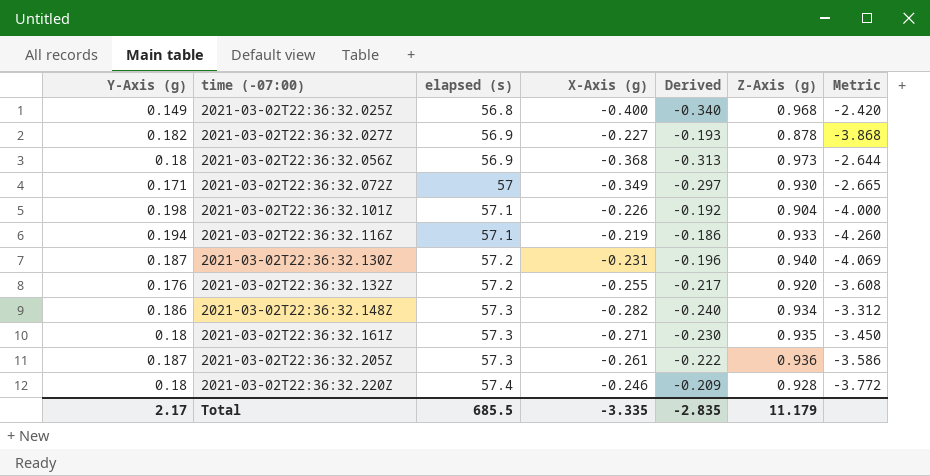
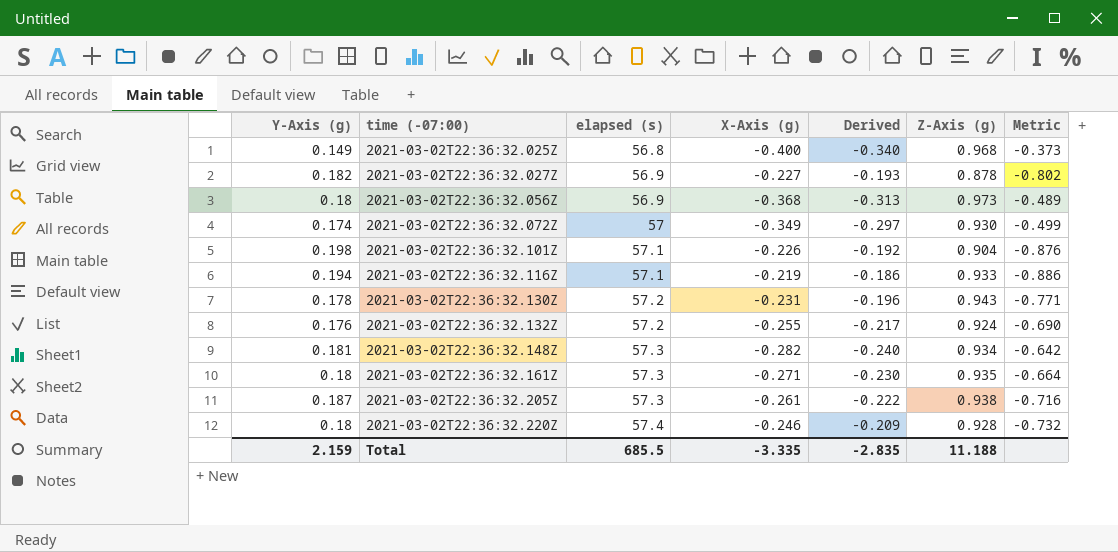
column Metric | formula: [Z-Axis (g)] / [X-Axis (g)] -> [Y-Axis (g)] / [X-Axis (g)]
2021-03-02T22:36:32.072Z | Y-Axis (g): 0.171 -> 0.174
2021-03-02T22:36:32.130Z | Y-Axis (g): 0.187 -> 0.178
2021-03-02T22:36:32.130Z | Z-Axis (g): 0.940 -> 0.943
2021-03-02T22:36:32.132Z | Z-Axis (g): 0.920 -> 0.924
2021-03-02T22:36:32.148Z | Y-Axis (g): 0.186 -> 0.181
2021-03-02T22:36:32.205Z | Z-Axis (g): 0.936 -> 0.938
Total | Y-Axis (g): 2.17 -> 2.159
Total | Z-Axis (g): 11.179 -> 11.188

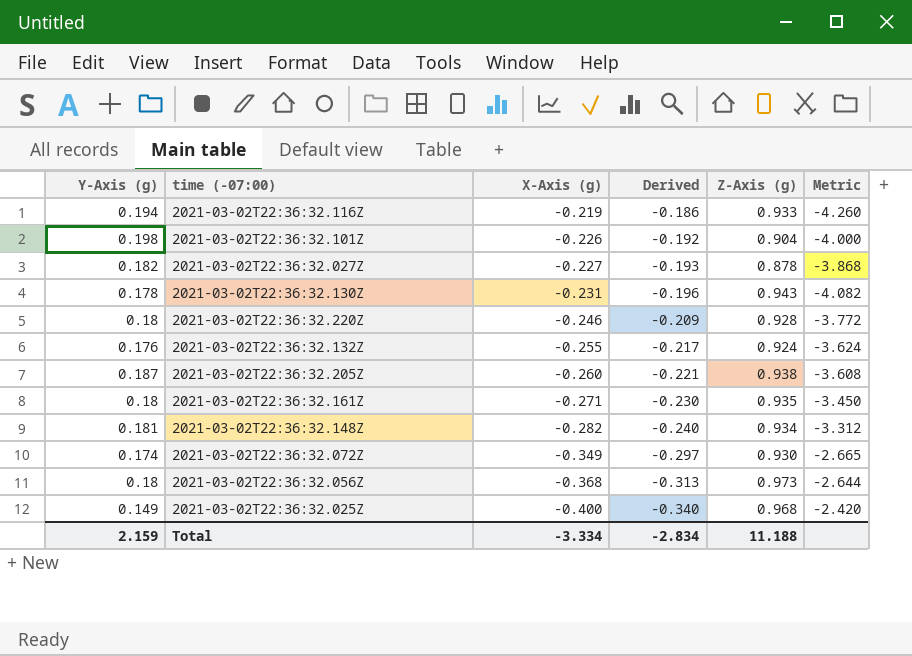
row order: time (-07:00) ascending -> X-Axis (g) descending
column elapsed (s) | position: 3 -> none
column Metric | formula: [Y-Axis (g)] / [X-Axis (g)] -> [Z-Axis (g)] / [X-Axis (g)]
2021-03-02T22:36:32.205Z | X-Axis (g): -0.261 -> -0.260
2021-03-02T22:36:32.205Z | Derived: -0.222 -> -0.221
Total | X-Axis (g): -3.335 -> -3.334
Total | Derived: -2.835 -> -2.834

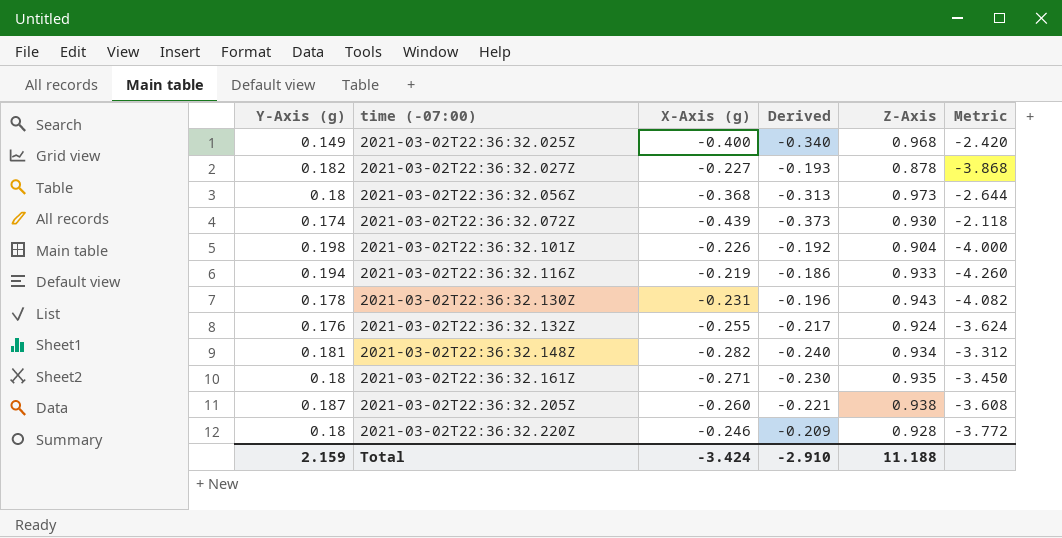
row order: X-Axis (g) descending -> time (-07:00) ascending
column name: Z-Axis (g) -> Z-Axis
2021-03-02T22:36:32.072Z | X-Axis (g): -0.349 -> -0.439
2021-03-02T22:36:32.072Z | Derived: -0.297 -> -0.373
2021-03-02T22:36:32.072Z | Metric: -2.665 -> -2.118
Total | X-Axis (g): -3.334 -> -3.424
Total | Derived: -2.834 -> -2.910

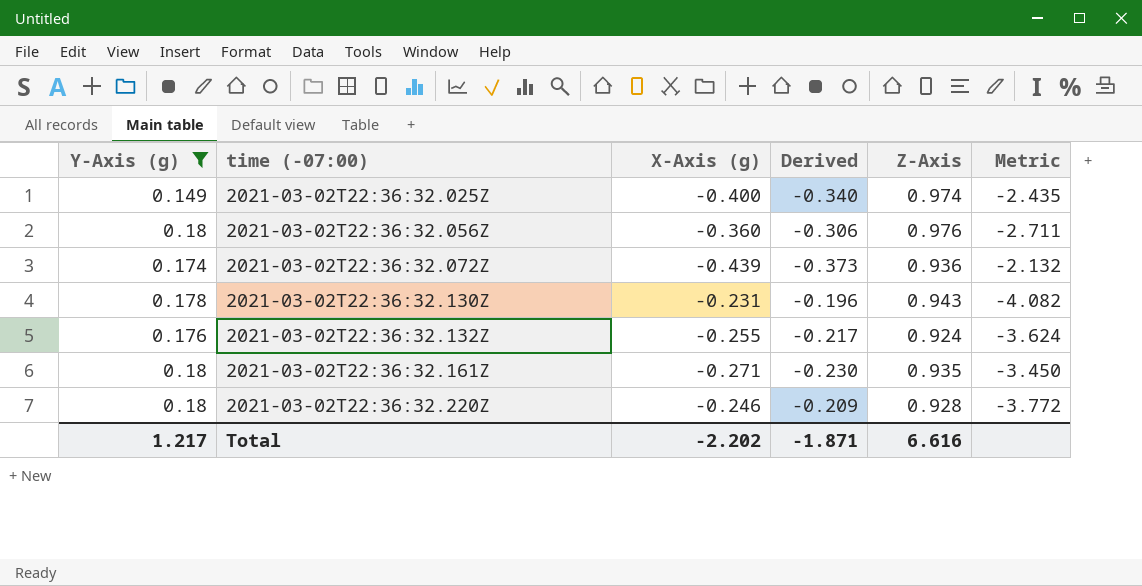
filter: none -> Y-Axis (g) <= 0.18
2021-03-02T22:36:32.025Z | Z-Axis: 0.968 -> 0.974
2021-03-02T22:36:32.025Z | Metric: -2.420 -> -2.435
2021-03-02T22:36:32.056Z | X-Axis (g): -0.368 -> -0.360
2021-03-02T22:36:32.056Z | Derived: -0.313 -> -0.306
2021-03-02T22:36:32.056Z | Z-Axis: 0.973 -> 0.976
2021-03-02T22:36:32.056Z | Metric: -2.644 -> -2.711
2021-03-02T22:36:32.072Z | Z-Axis: 0.930 -> 0.936
2021-03-02T22:36:32.072Z | Metric: -2.118 -> -2.132
Total | Y-Axis (g): 2.159 -> 1.217
Total | X-Axis (g): -3.424 -> -2.202
Total | Derived: -2.910 -> -1.871
Total | Z-Axis: 11.188 -> 6.616

